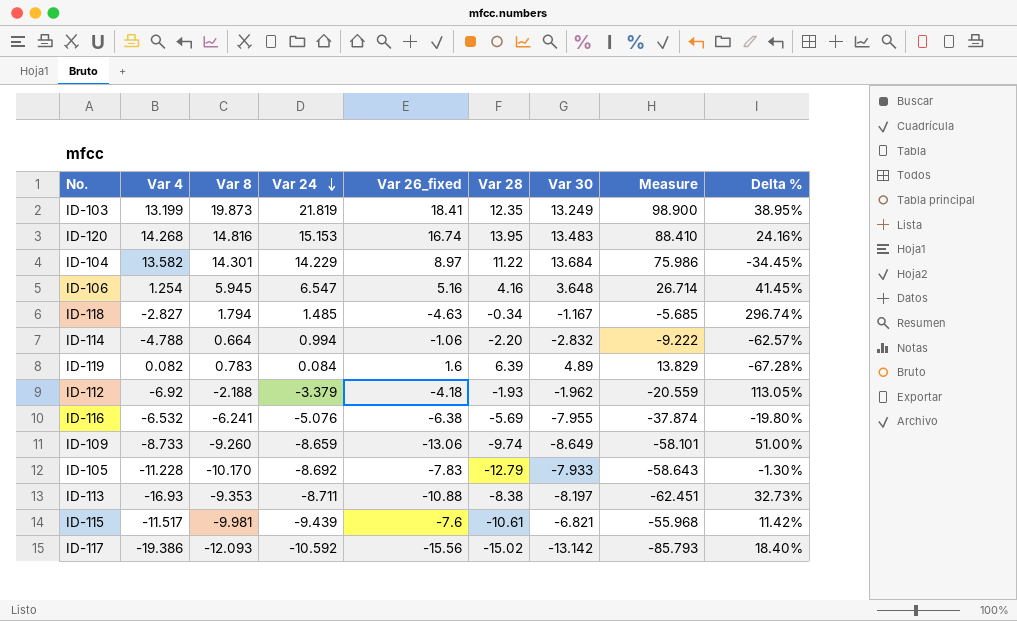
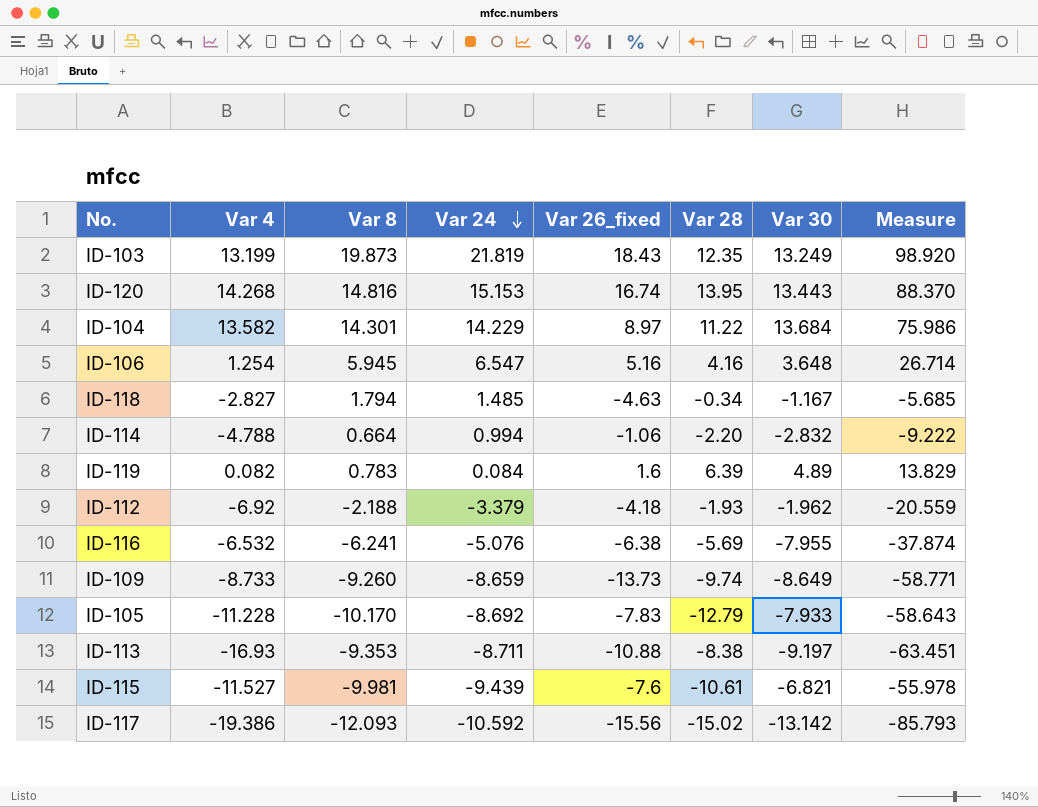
column Delta % | formula: ([Var 26_fixed] - [Var 30]) / [Var 30] -> none
ID-103 | Var 26_fixed: 18.41 -> 18.43
ID-103 | Measure: 98.900 -> 98.920
ID-120 | Var 30: 13.483 -> 13.443
ID-120 | Measure: 88.410 -> 88.370
ID-109 | Var 26_fixed: -13.06 -> -13.73
ID-109 | Measure: -58.101 -> -58.771
ID-113 | Var 30: -8.197 -> -9.197
ID-113 | Measure: -62.451 -> -63.451
ID-115 | Var 4: -11.517 -> -11.527
ID-115 | Measure: -55.968 -> -55.978

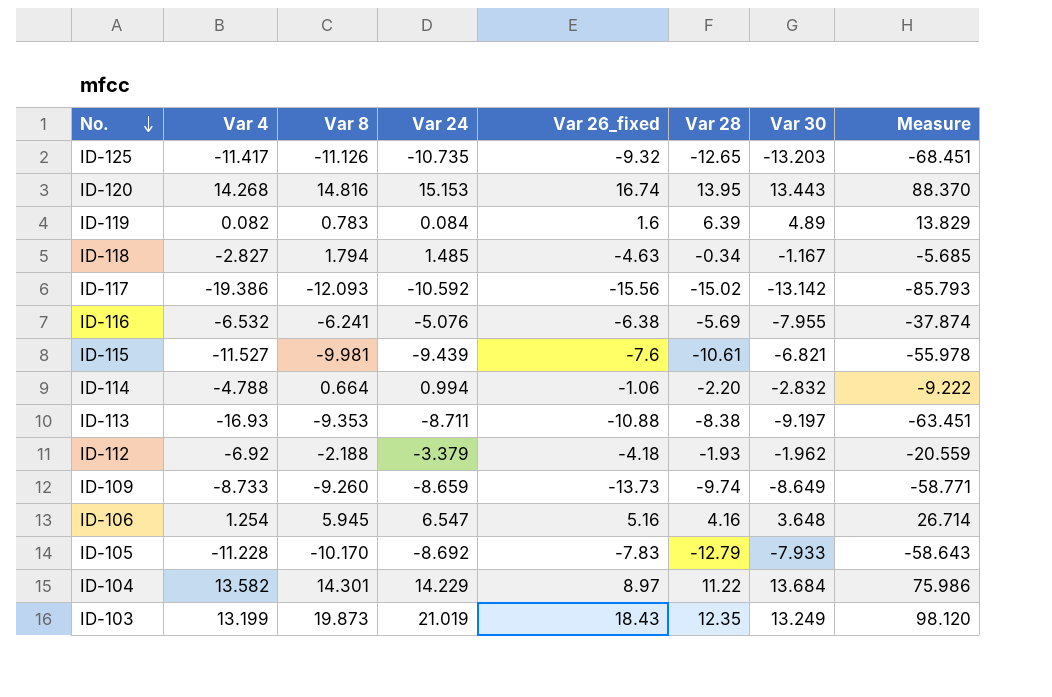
row order: Var 24 descending -> No. descending
row ID-125: none -> -11.417 | -11.126 | -10.735 | -9.32 | -12.65 | -13.203 | -68.451
ID-103 | Var 24: 21.819 -> 21.019
ID-103 | Measure: 98.920 -> 98.120

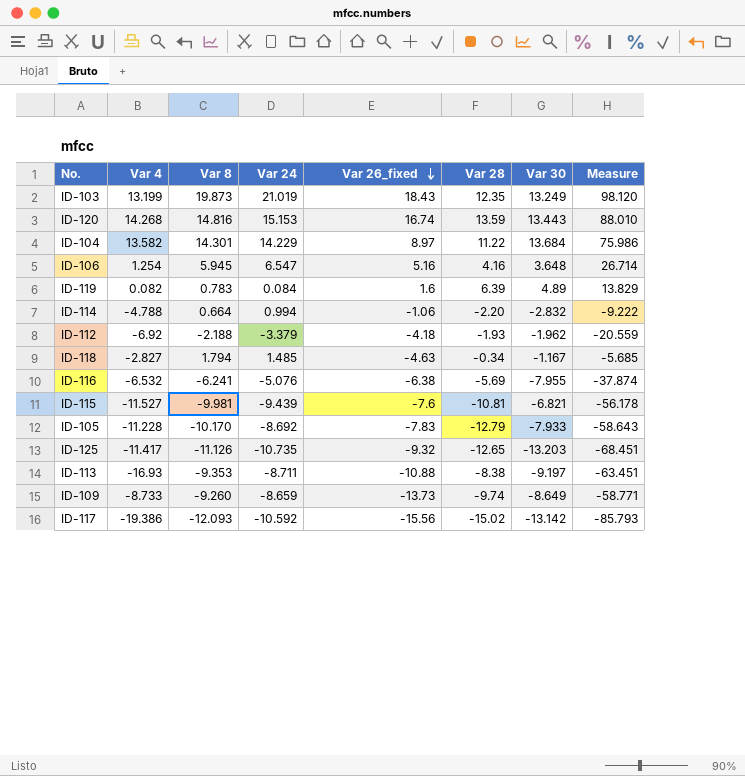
row order: No. descending -> Var 26_fixed descending
ID-120 | Var 28: 13.95 -> 13.59
ID-120 | Measure: 88.370 -> 88.010
ID-115 | Var 28: -10.61 -> -10.81
ID-115 | Measure: -55.978 -> -56.178

